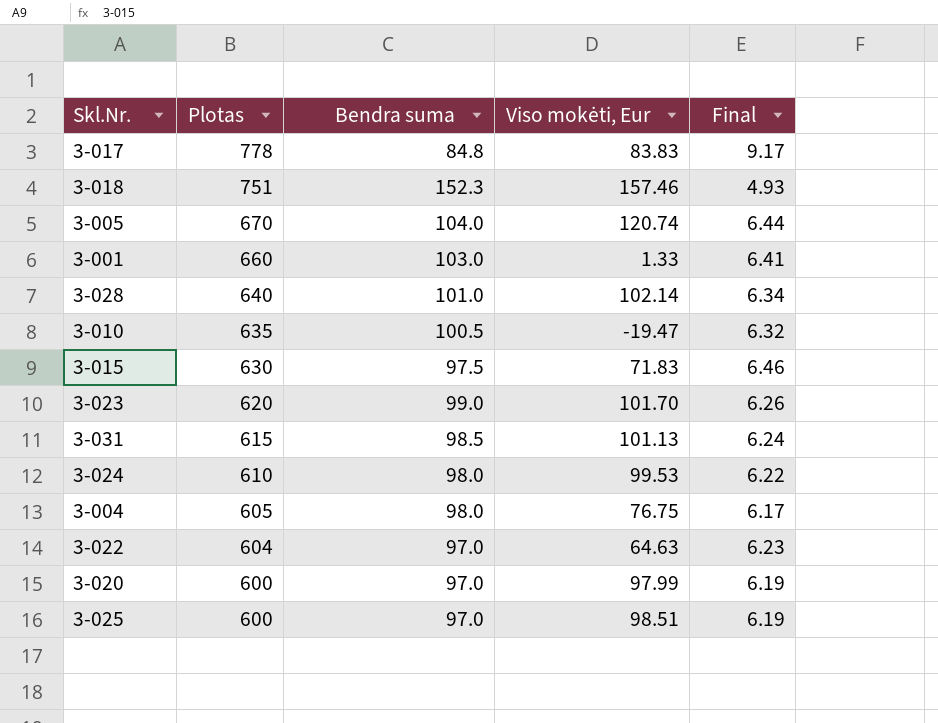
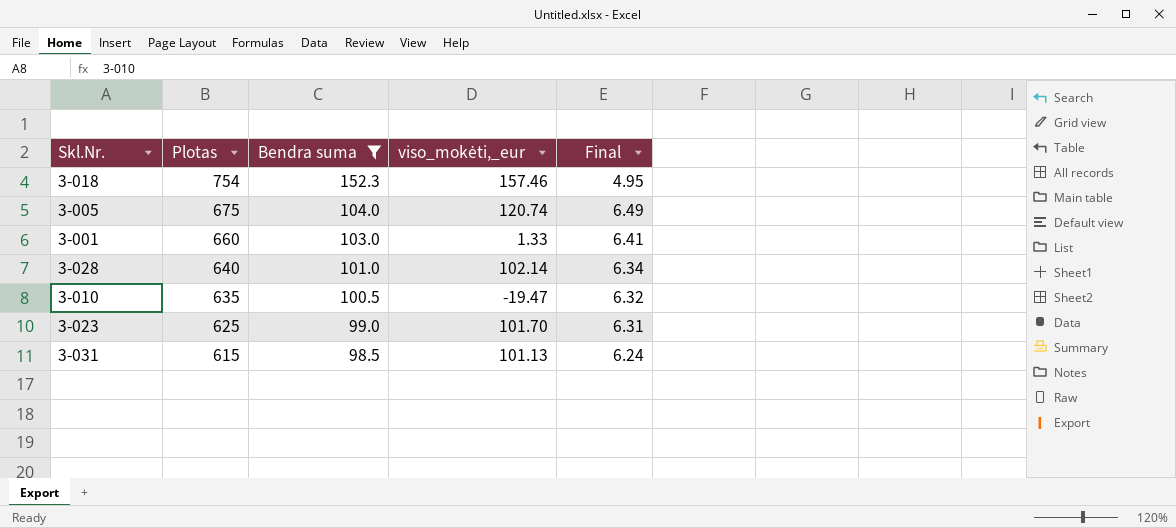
filter: none -> Bendra suma >= 98.5
column name: Viso mokėti, Eur -> viso_mokėti,_eur
3-018 | Plotas: 751 -> 754
3-018 | Final: 4.93 -> 4.95
3-005 | Plotas: 670 -> 675
3-005 | Final: 6.44 -> 6.49
3-023 | Plotas: 620 -> 625
3-023 | Final: 6.26 -> 6.31

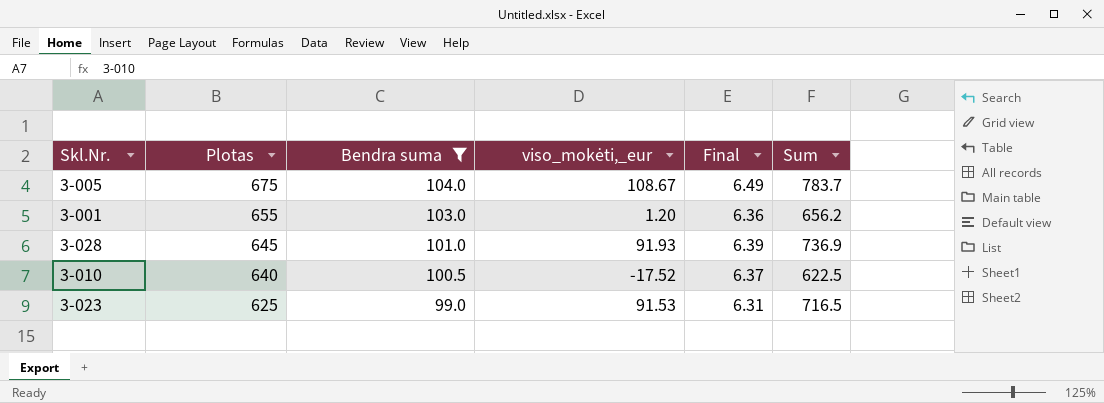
column Sum | formula: none -> [Plotas] + [viso_mokėti,_eur]
row 3-018: 754 | 152.3 | 157.46 | 4.95 -> none
row 3-031: 615 | 98.5 | 101.13 | 6.24 -> none
3-005 | viso_mokėti,_eur: 120.74 -> 108.67
3-001 | Plotas: 660 -> 655
3-001 | viso_mokėti,_eur: 1.33 -> 1.20
3-001 | Final: 6.41 -> 6.36
3-028 | Plotas: 640 -> 645
3-028 | viso_mokėti,_eur: 102.14 -> 91.93
3-028 | Final: 6.34 -> 6.39
3-010 | Plotas: 635 -> 640
3-010 | viso_mokėti,_eur: -19.47 -> -17.52
3-010 | Final: 6.32 -> 6.37
3-023 | viso_mokėti,_eur: 101.70 -> 91.53

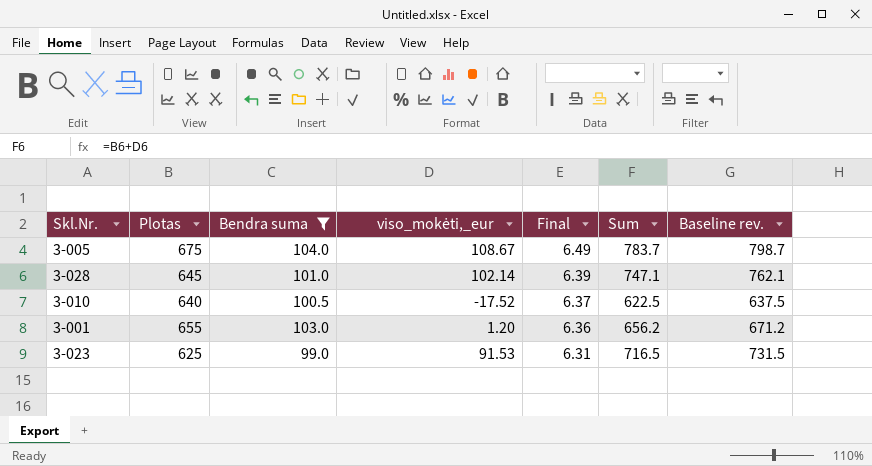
row order: Plotas descending -> Final descending
column Baseline rev. | formula: none -> [Sum] + 15
3-028 | viso_mokėti,_eur: 91.93 -> 102.14
3-028 | Sum: 736.9 -> 747.1

